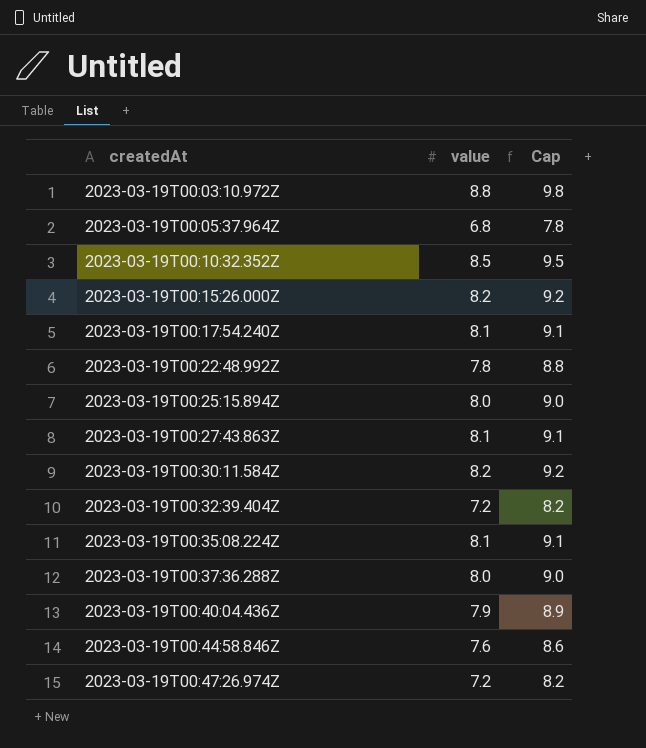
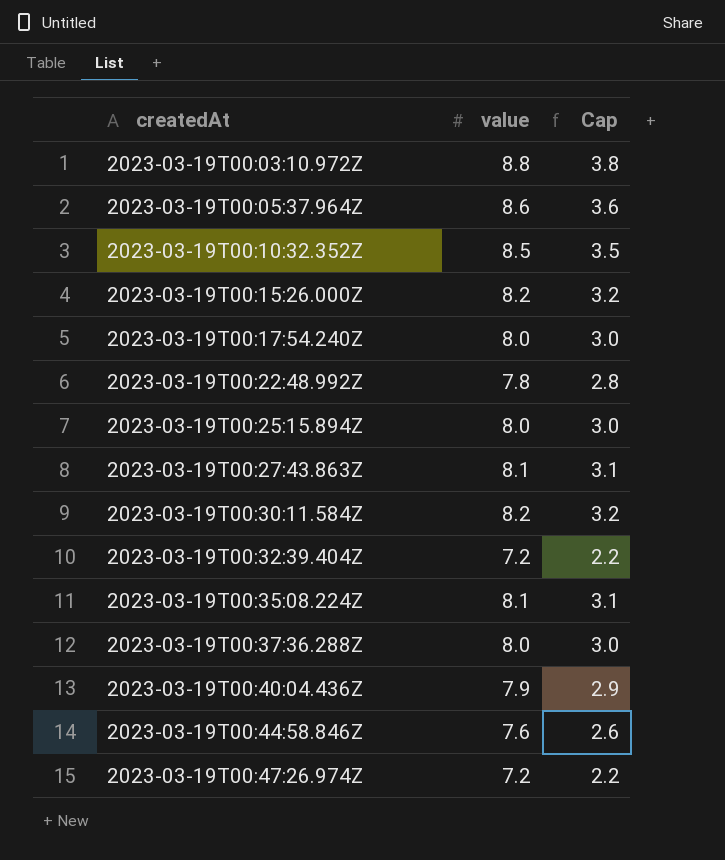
column Cap | formula: [value] + 1 -> [value] - 5
2023-03-19T00:05:37.964Z | value: 6.8 -> 8.6
2023-03-19T00:17:54.240Z | value: 8.1 -> 8.0

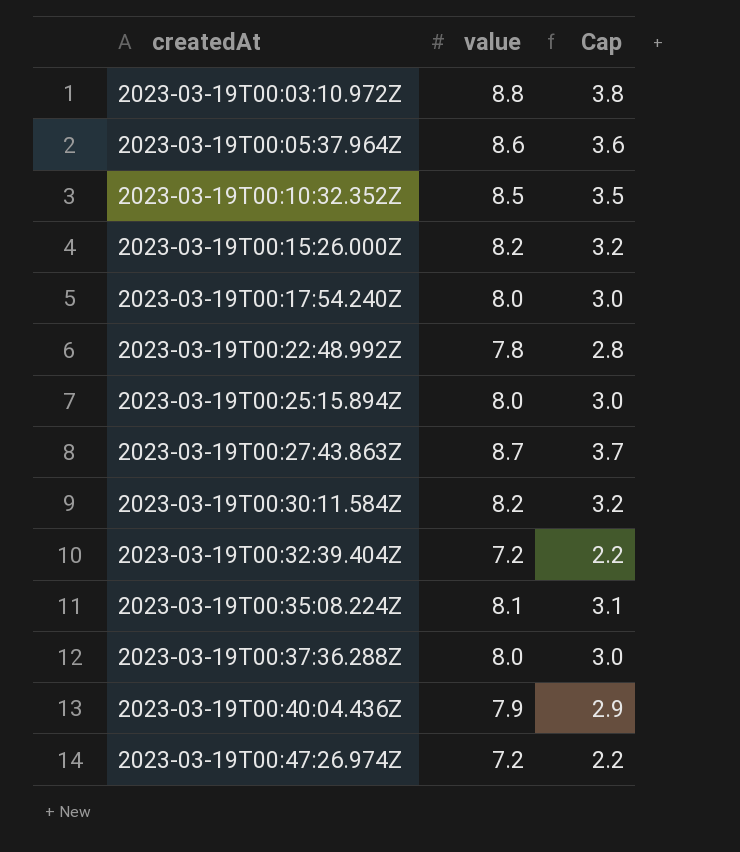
row 2023-03-19T00:44:58.846Z: 7.6 | 2.6 -> none
2023-03-19T00:27:43.863Z | value: 8.1 -> 8.7
2023-03-19T00:27:43.863Z | Cap: 3.1 -> 3.7

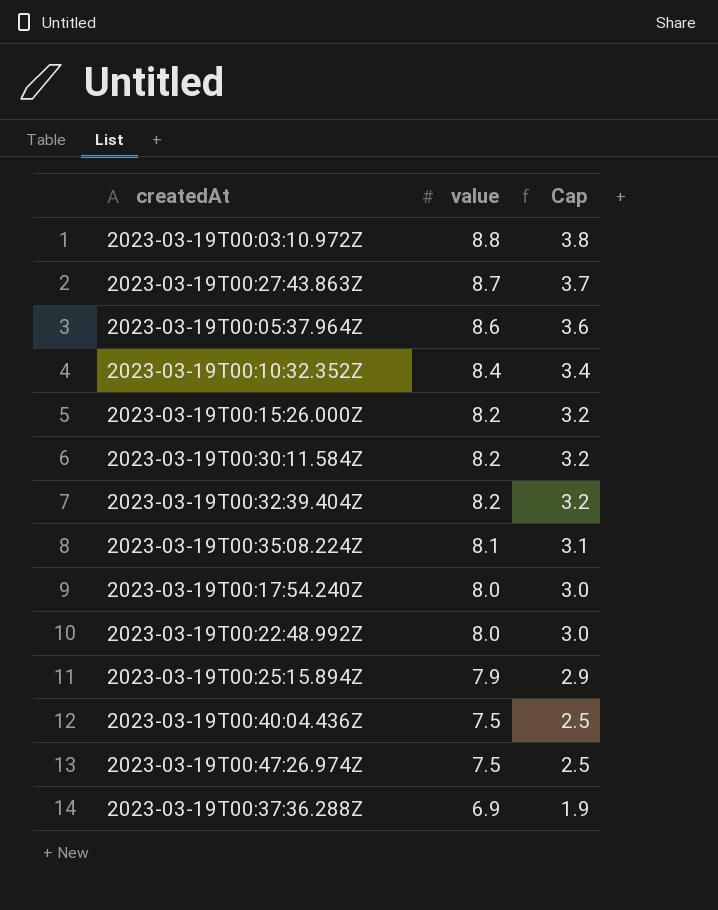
row order: createdAt ascending -> value descending
2023-03-19T00:10:32.352Z | value: 8.5 -> 8.4
2023-03-19T00:10:32.352Z | Cap: 3.5 -> 3.4
2023-03-19T00:32:39.404Z | value: 7.2 -> 8.2
2023-03-19T00:32:39.404Z | Cap: 2.2 -> 3.2
2023-03-19T00:22:48.992Z | value: 7.8 -> 8.0
2023-03-19T00:22:48.992Z | Cap: 2.8 -> 3.0
2023-03-19T00:25:15.894Z | value: 8.0 -> 7.9
2023-03-19T00:25:15.894Z | Cap: 3.0 -> 2.9
2023-03-19T00:40:04.436Z | value: 7.9 -> 7.5
2023-03-19T00:40:04.436Z | Cap: 2.9 -> 2.5
2023-03-19T00:47:26.974Z | value: 7.2 -> 7.5
2023-03-19T00:47:26.974Z | Cap: 2.2 -> 2.5
2023-03-19T00:37:36.288Z | value: 8.0 -> 6.9
2023-03-19T00:37:36.288Z | Cap: 3.0 -> 1.9

